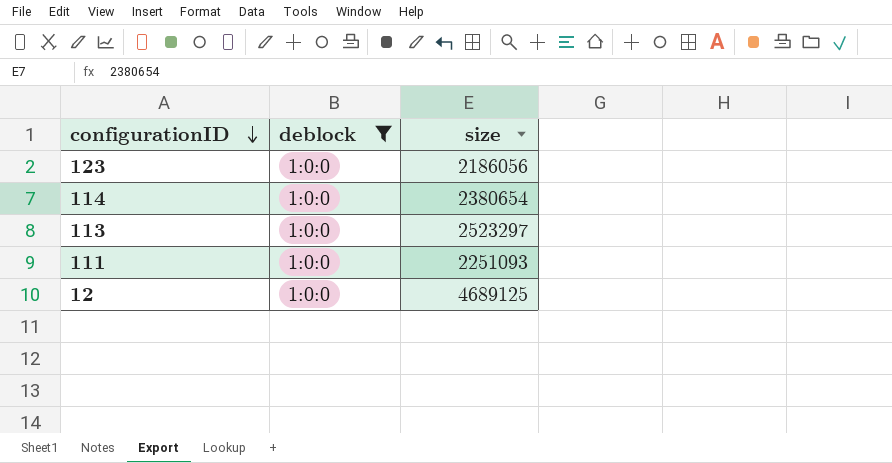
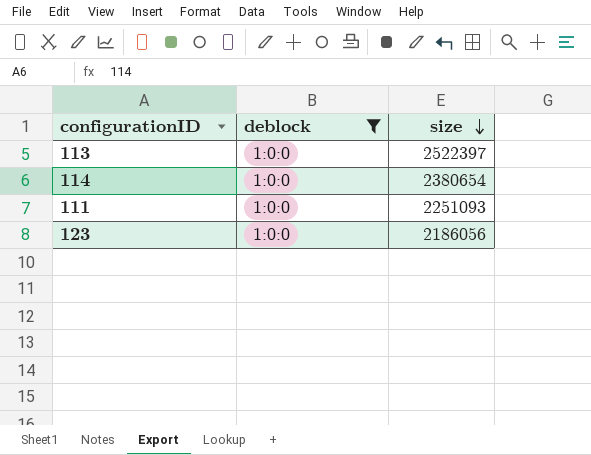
row order: configurationID descending -> size descending
row 12: 1:0:0 | 4689125 -> none
113 | size: 2523297 -> 2522397

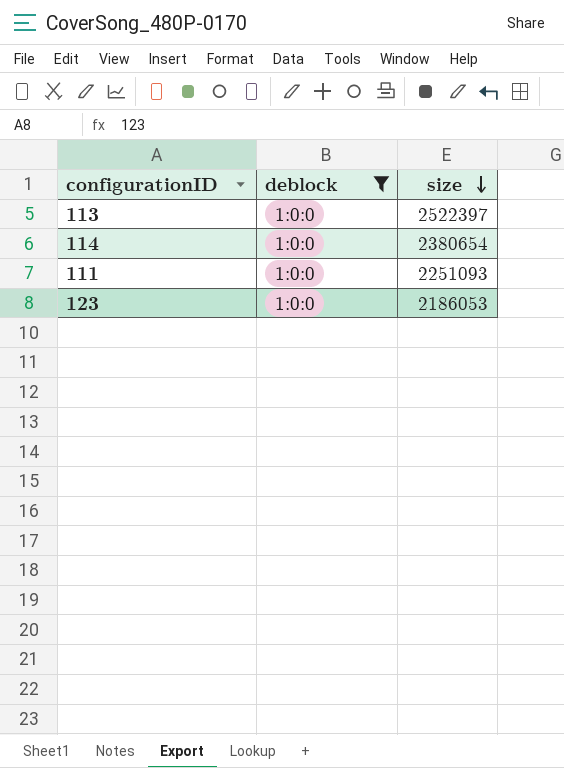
123 | size: 2186056 -> 2186053

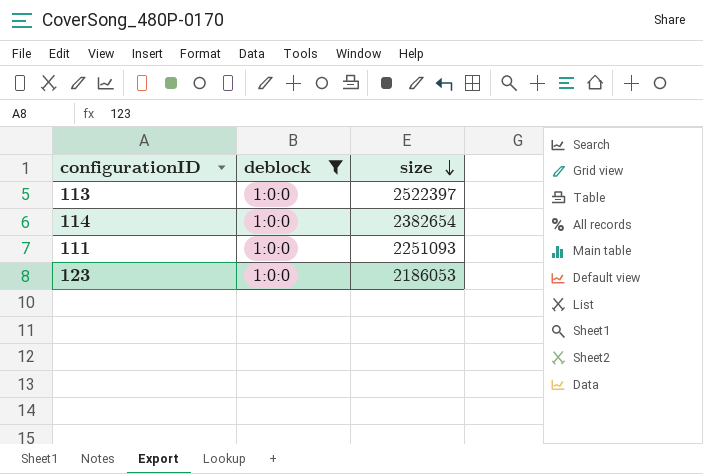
114 | size: 2380654 -> 2382654

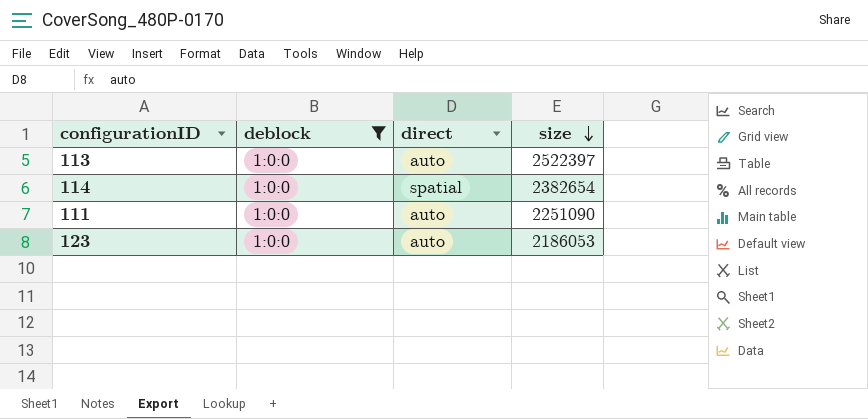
column direct | position: none -> 3
111 | size: 2251093 -> 2251090

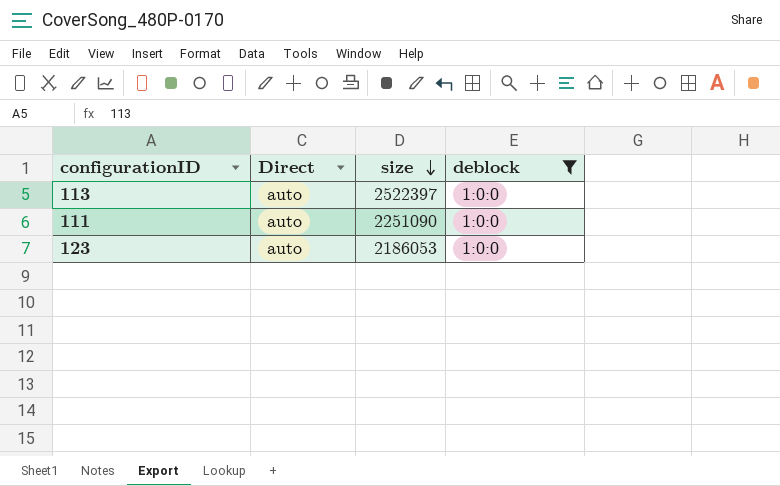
column name: direct -> Direct
column deblock | position: 2 -> 4
row 114: 1:0:0 | spatial | 2382654 -> none

